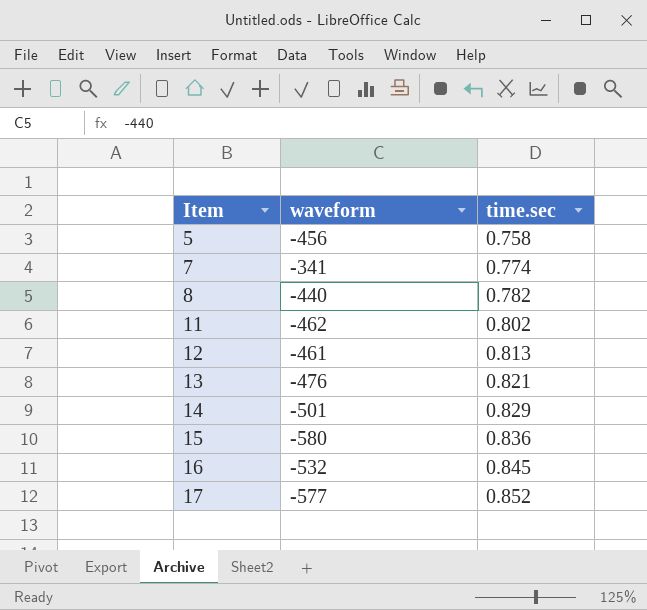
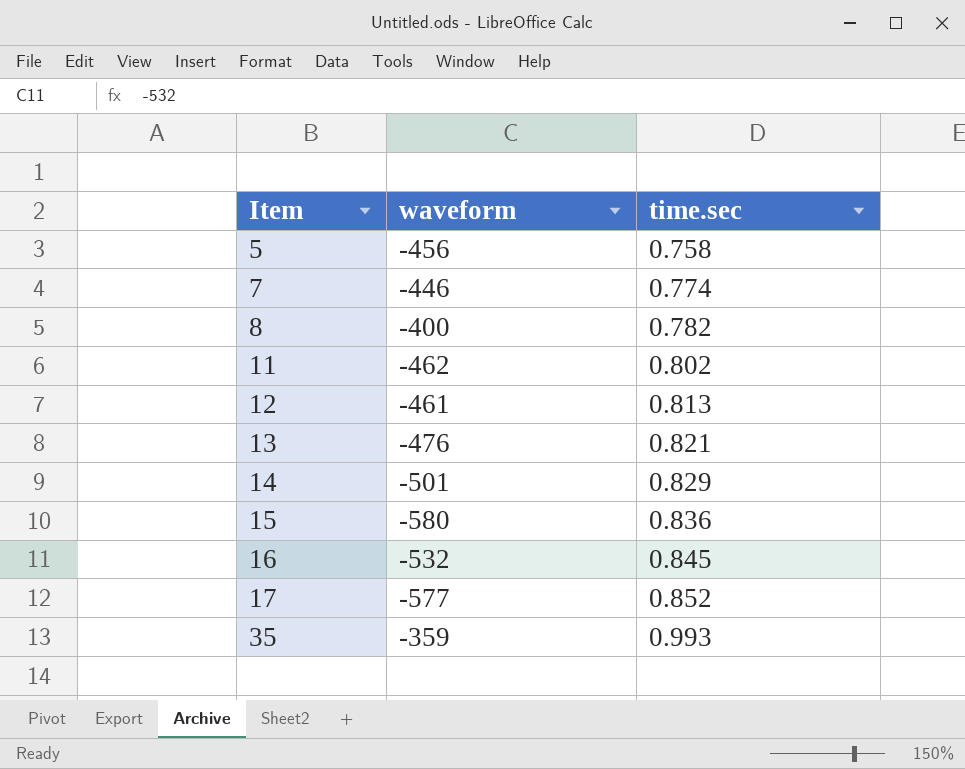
7 | waveform: -341 -> -446
8 | waveform: -440 -> -400
row 35: none -> -359 | 0.993

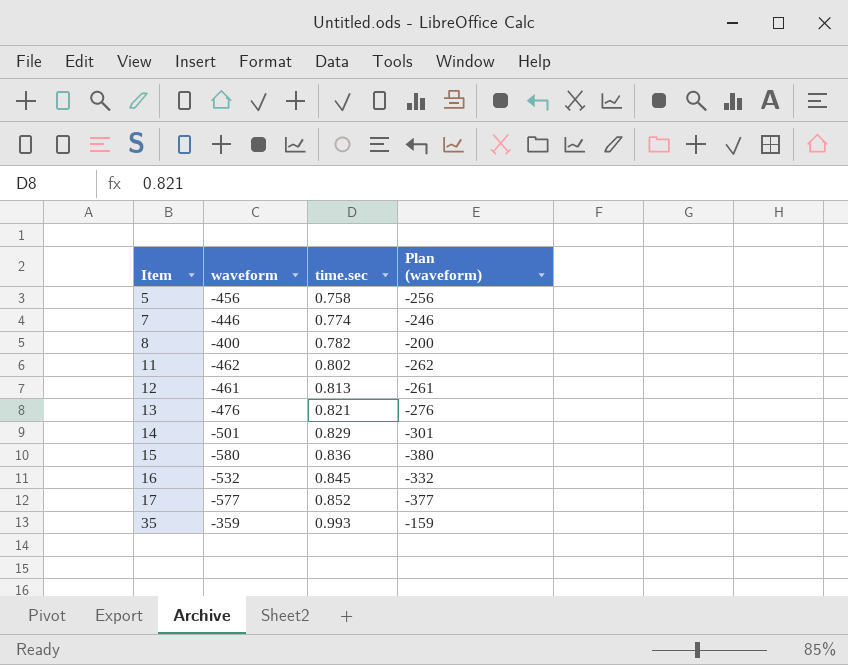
column Plan (waveform) | formula: none -> [waveform] + 200

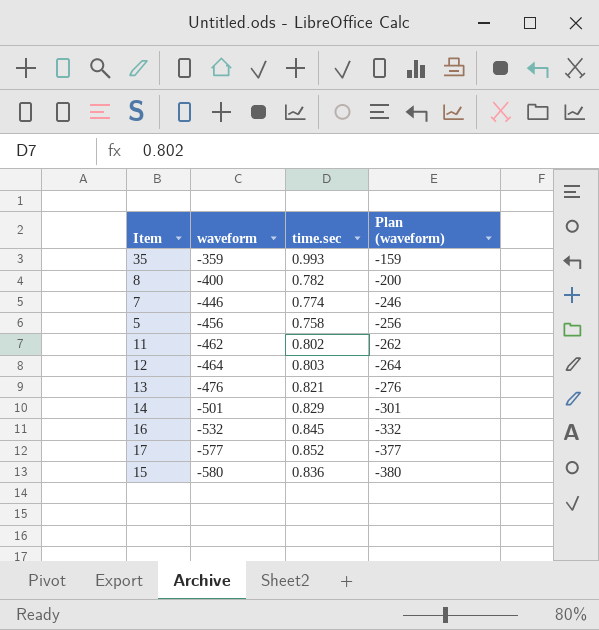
row order: Item ascending -> waveform descending
12 | waveform: -461 -> -464
12 | time.sec: 0.813 -> 0.803
12 | Plan (waveform): -261 -> -264

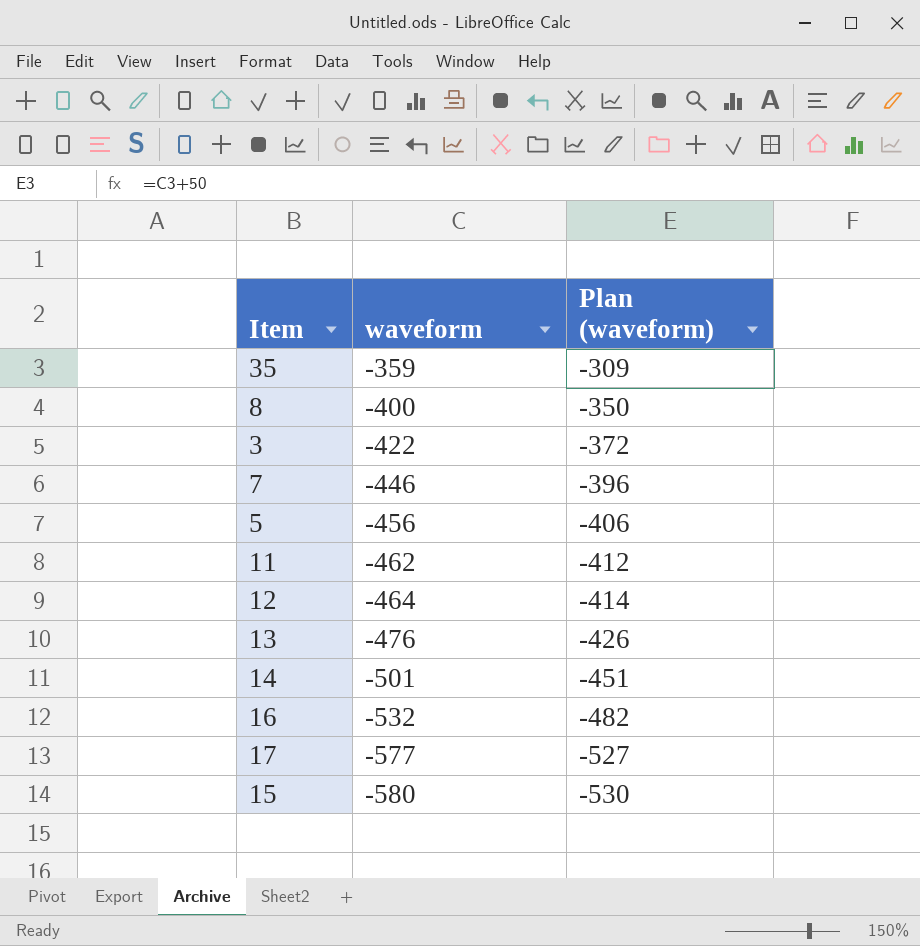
column time.sec | position: 3 -> none
column Plan (waveform) | formula: [waveform] + 200 -> [waveform] + 50
row 3: none -> -422 | -372

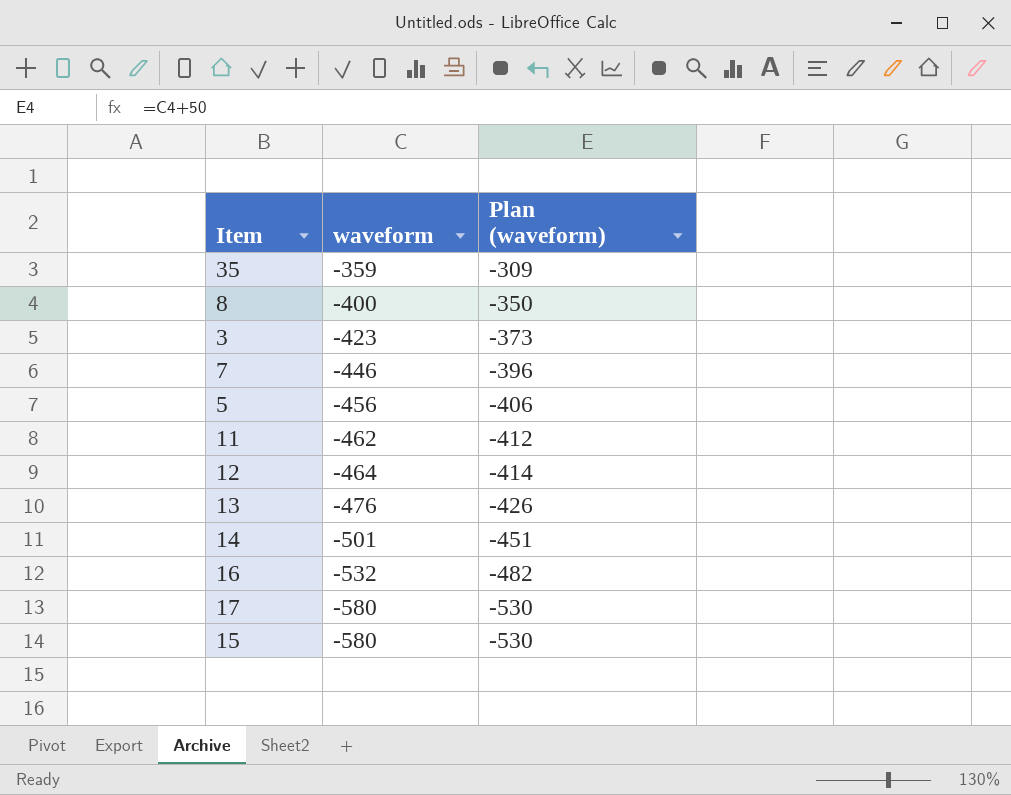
3 | waveform: -422 -> -423
3 | Plan (waveform): -372 -> -373
17 | waveform: -577 -> -580
17 | Plan (waveform): -527 -> -530

